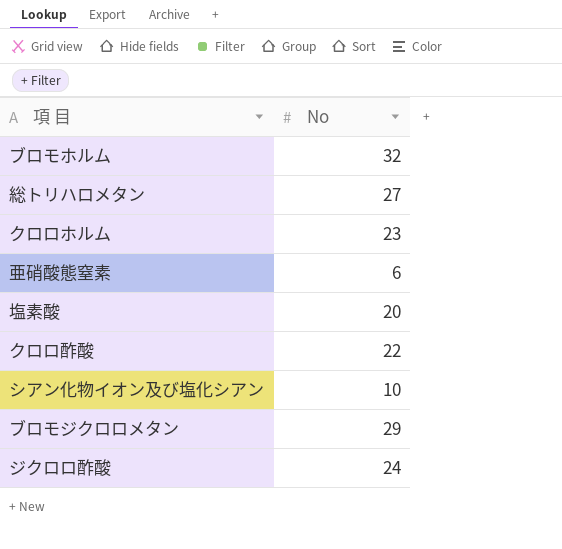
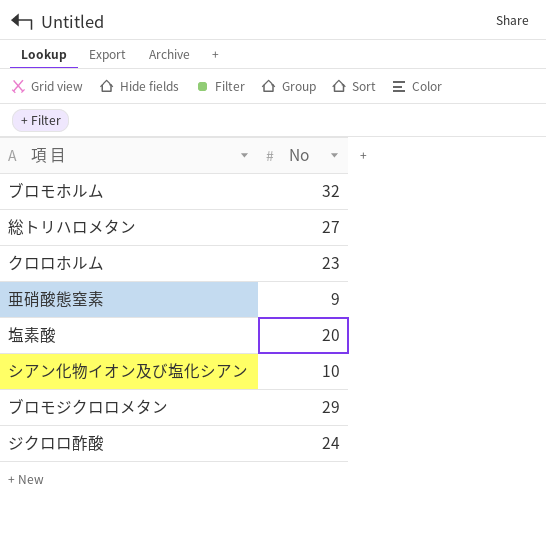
row クロロ酢酸: 22 -> none
亜硝酸態窒素 | No: 6 -> 9

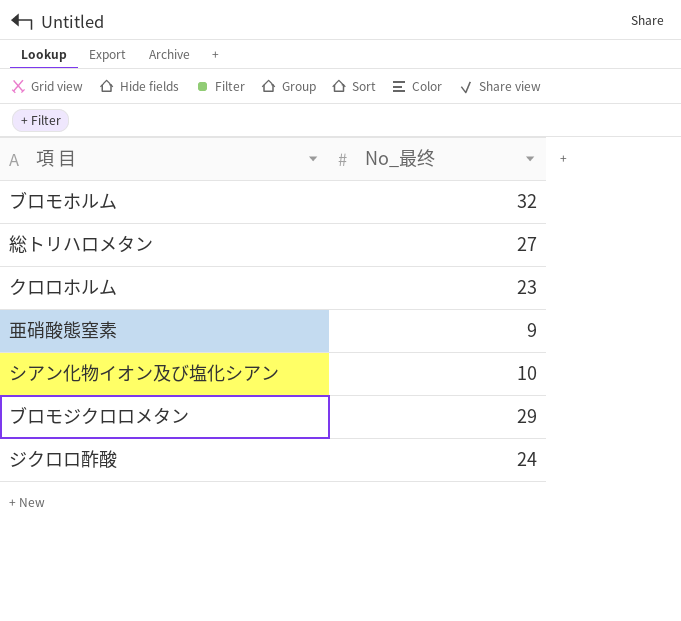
column name: No -> No_最终
row 塩素酸: 20 -> none

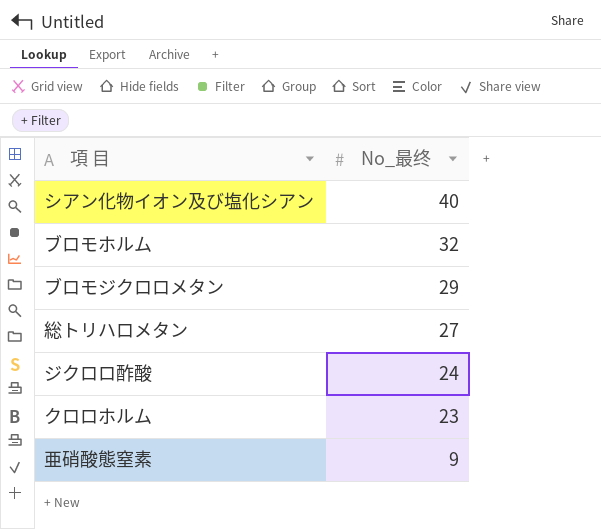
row order: none -> No_最终 descending
シアン化物イオン及び塩化シアン | No_最终: 10 -> 40

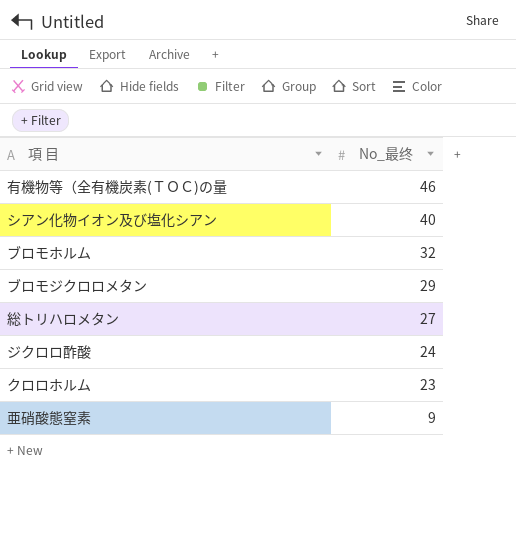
row 有機物等（全有機炭素(ＴＯＣ)の量: none -> 46

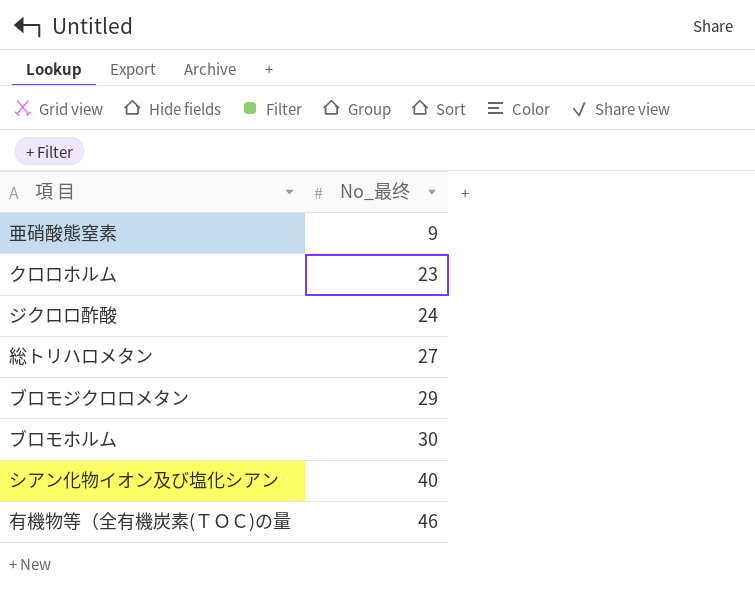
row order: No_最终 descending -> No_最终 ascending
ブロモホルム | No_最终: 32 -> 30

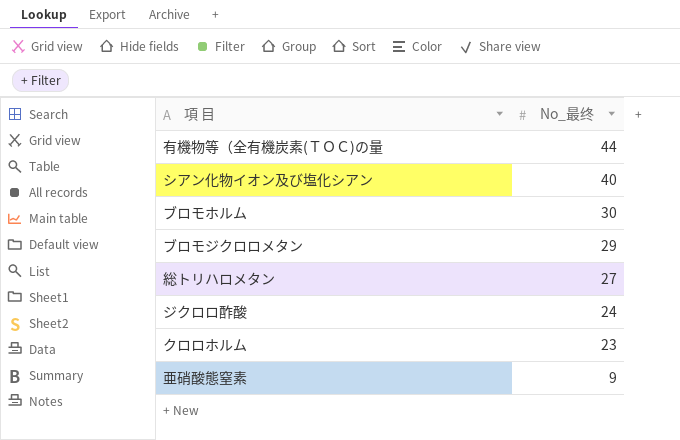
row order: No_最终 ascending -> No_最终 descending
有機物等（全有機炭素(ＴＯＣ)の量 | No_最终: 46 -> 44

